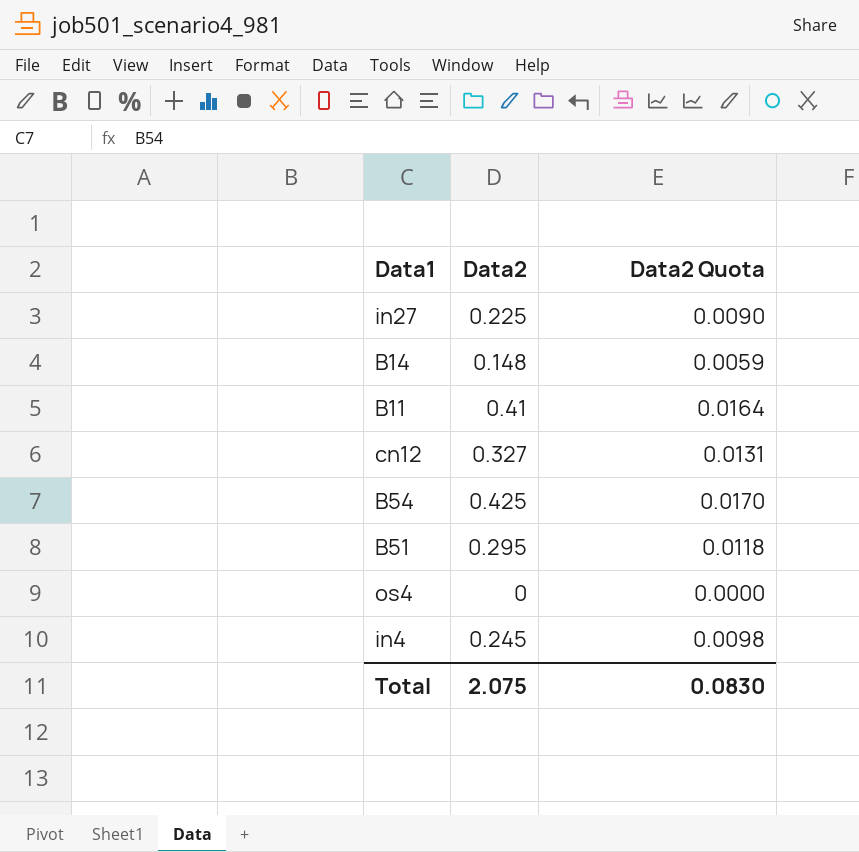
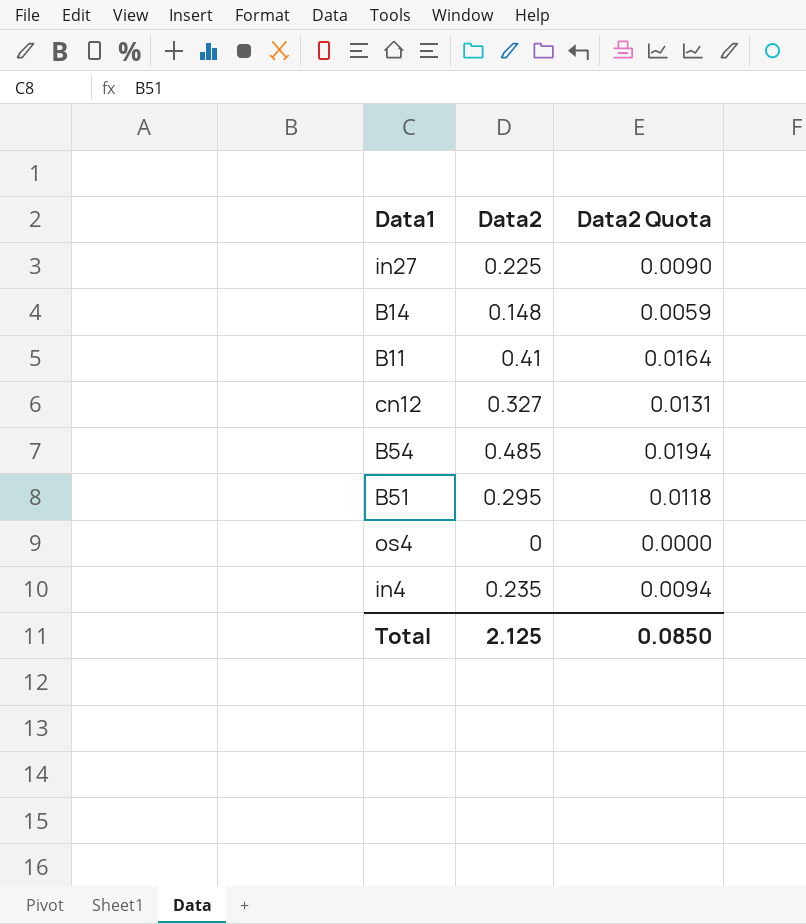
B54 | Data2: 0.425 -> 0.485
B54 | Data2 Quota: 0.0170 -> 0.0194
in4 | Data2: 0.245 -> 0.235
in4 | Data2 Quota: 0.0098 -> 0.0094
Total | Data2: 2.075 -> 2.125
Total | Data2 Quota: 0.0830 -> 0.0850

